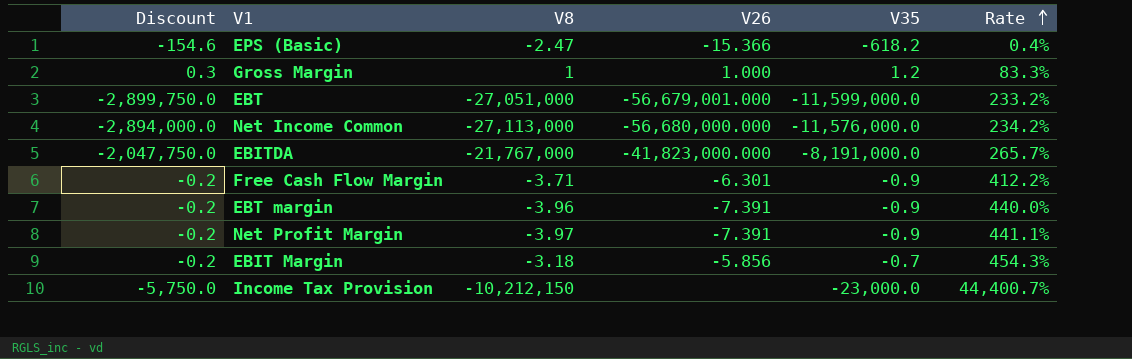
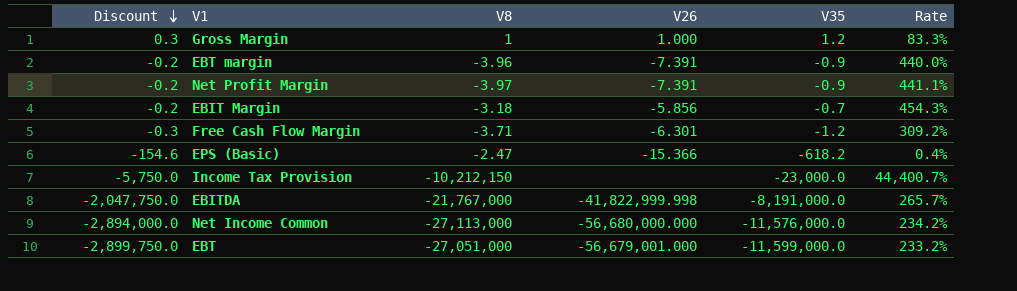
row order: Rate ascending -> Discount descending
Free Cash Flow Margin | Discount: -0.2 -> -0.3
Free Cash Flow Margin | V35: -0.9 -> -1.2
Free Cash Flow Margin | Rate: 412.2% -> 309.2%
EBITDA | V26: -41,823,000.000 -> -41,822,999.998

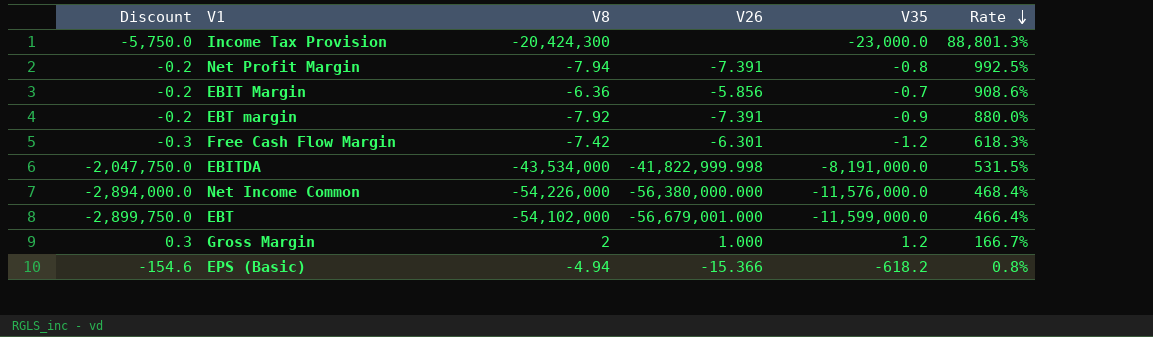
row order: Discount descending -> Rate descending
Income Tax Provision | V8: -10,212,150 -> -20,424,300
Income Tax Provision | Rate: 44,400.7% -> 88,801.3%
Net Profit Margin | V8: -3.97 -> -7.94
Net Profit Margin | V35: -0.9 -> -0.8
Net Profit Margin | Rate: 441.1% -> 992.5%
EBIT Margin | V8: -3.18 -> -6.36
EBIT Margin | Rate: 454.3% -> 908.6%
EBT margin | V8: -3.96 -> -7.92
EBT margin | Rate: 440.0% -> 880.0%
Free Cash Flow Margin | V8: -3.71 -> -7.42
Free Cash Flow Margin | Rate: 309.2% -> 618.3%
EBITDA | V8: -21,767,000 -> -43,534,000
EBITDA | Rate: 265.7% -> 531.5%
Net Income Common | V8: -27,113,000 -> -54,226,000
Net Income Common | V26: -56,680,000.000 -> -56,380,000.000
Net Income Common | Rate: 234.2% -> 468.4%
EBT | V8: -27,051,000 -> -54,102,000
EBT | Rate: 233.2% -> 466.4%
Gross Margin | V8: 1 -> 2
Gross Margin | Rate: 83.3% -> 166.7%
EPS (Basic) | V8: -2.47 -> -4.94
EPS (Basic) | Rate: 0.4% -> 0.8%

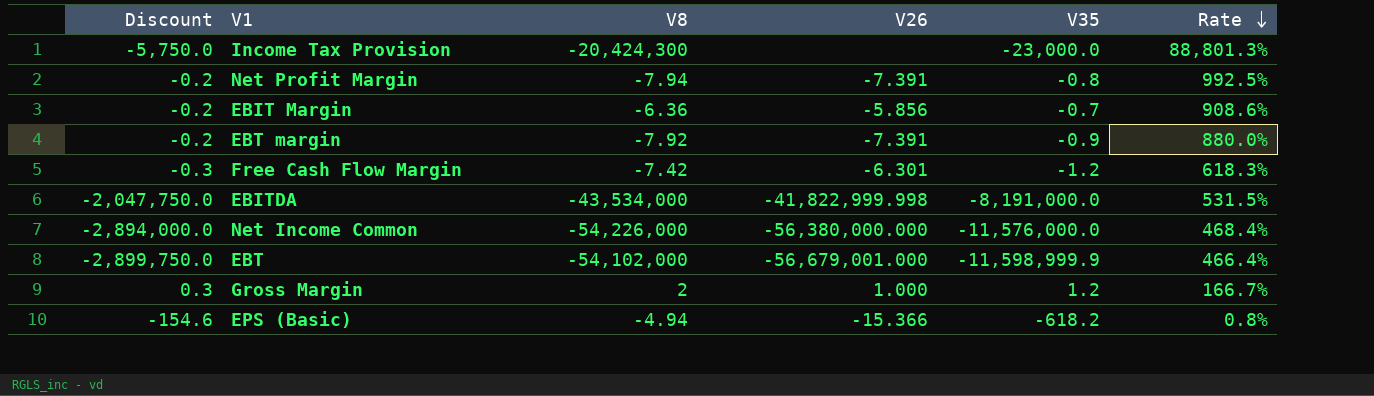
EBT | V35: -11,599,000.0 -> -11,598,999.9

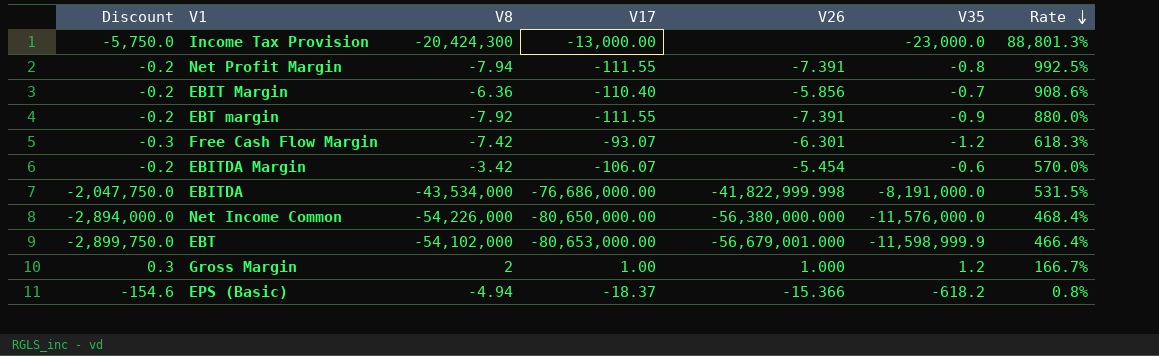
column V17 | position: none -> 4
row EBITDA Margin: none -> -0.2 | -3.42 | -106.07 | -5.454 | -0.6 | 570.0%

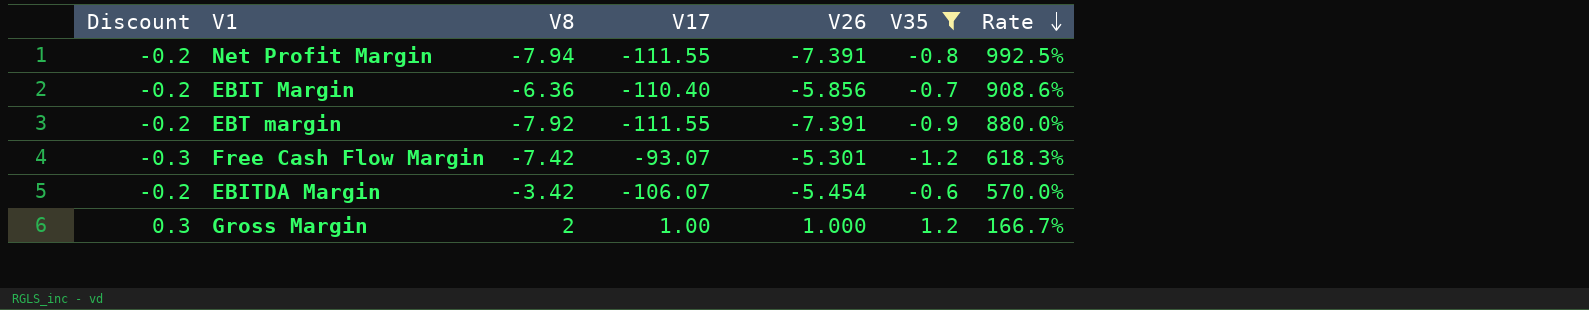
filter: none -> V35 >= -1.2
Free Cash Flow Margin | V26: -6.301 -> -5.301

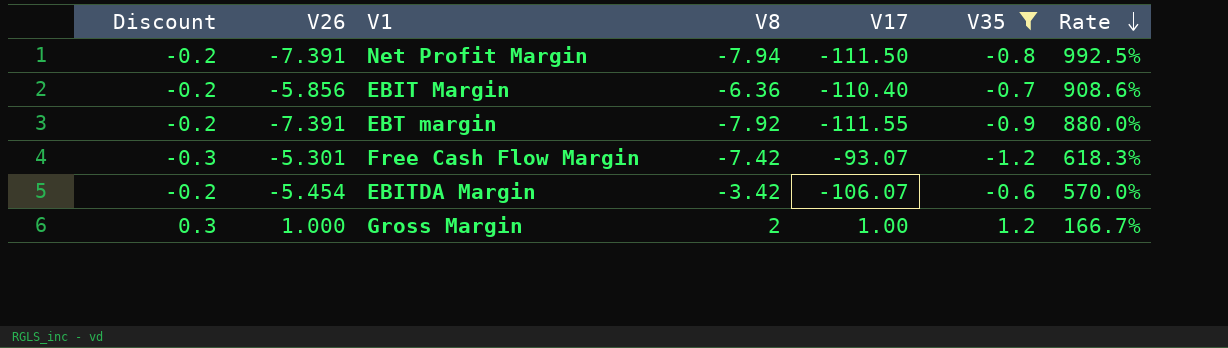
column V26 | position: 5 -> 2
Net Profit Margin | V17: -111.55 -> -111.50

